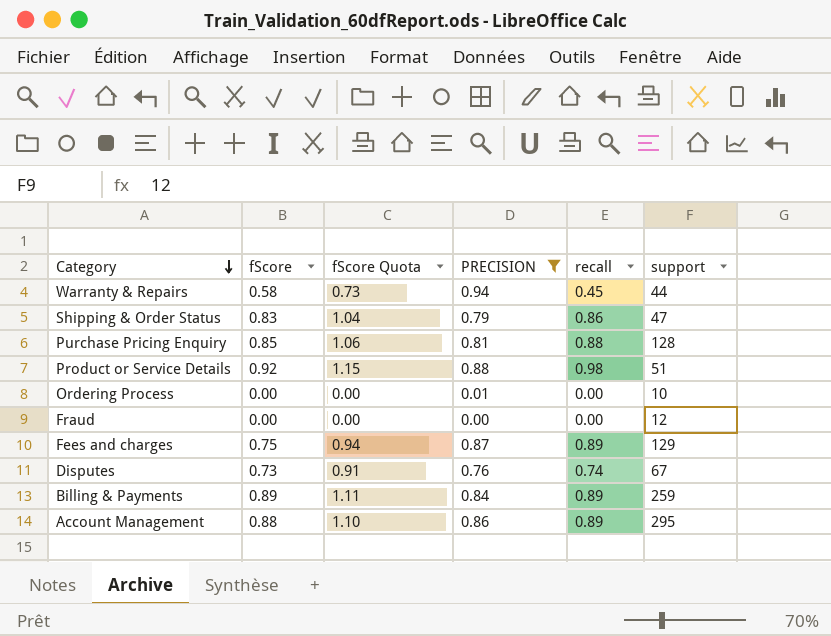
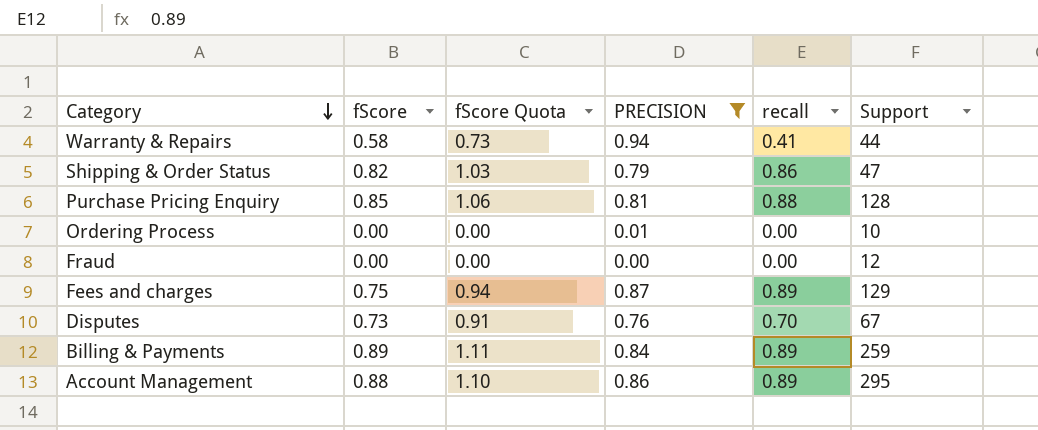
column name: support -> Support
row Product or Service Details: 0.92 | 1.15 | 0.88 | 0.98 | 51 -> none
Warranty & Repairs | recall: 0.45 -> 0.41
Shipping & Order Status | fScore: 0.83 -> 0.82
Shipping & Order Status | fScore Quota: 1.04 -> 1.03
Disputes | recall: 0.74 -> 0.70

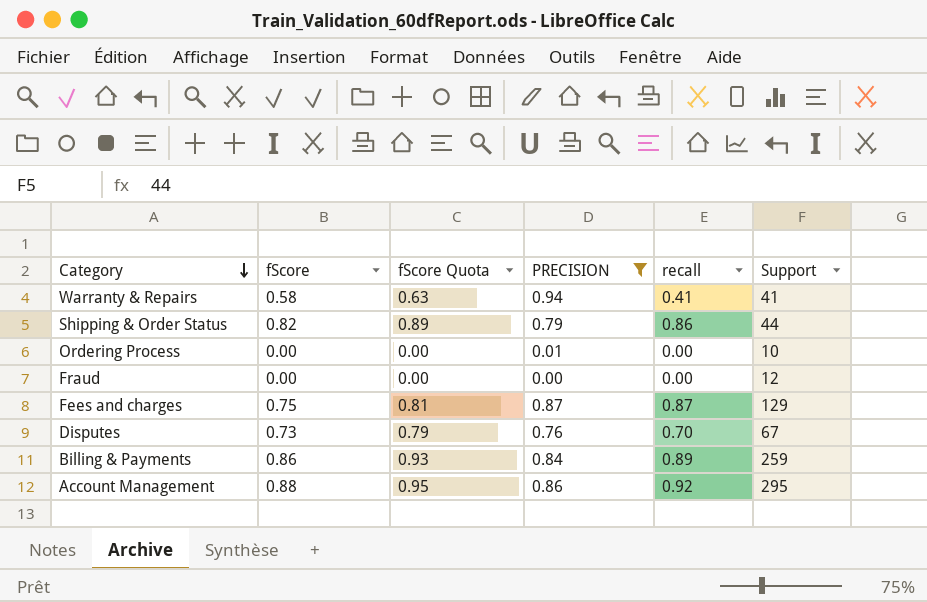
column fScore Quota | formula: [fScore] * 1.25 -> [fScore] * 1.08
row Purchase Pricing Enquiry: 0.85 | 1.06 | 0.81 | 0.88 | 128 -> none
Warranty & Repairs | Support: 44 -> 41
Shipping & Order Status | Support: 47 -> 44
Fees and charges | recall: 0.89 -> 0.87
Billing & Payments | fScore: 0.89 -> 0.86
Account Management | recall: 0.89 -> 0.92

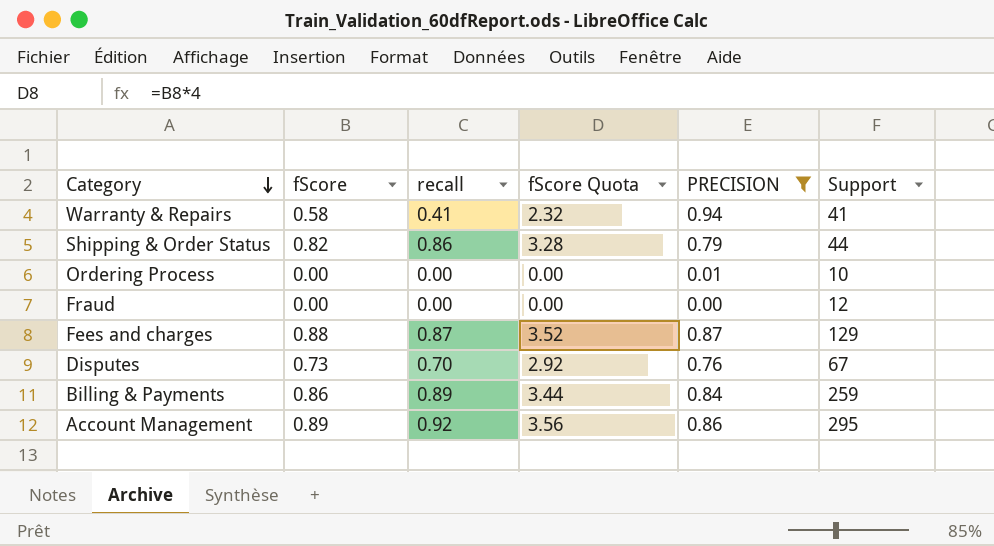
column recall | position: 5 -> 3
column fScore Quota | formula: [fScore] * 1.08 -> [fScore] * 4
Fees and charges | fScore: 0.75 -> 0.88
Account Management | fScore: 0.88 -> 0.89

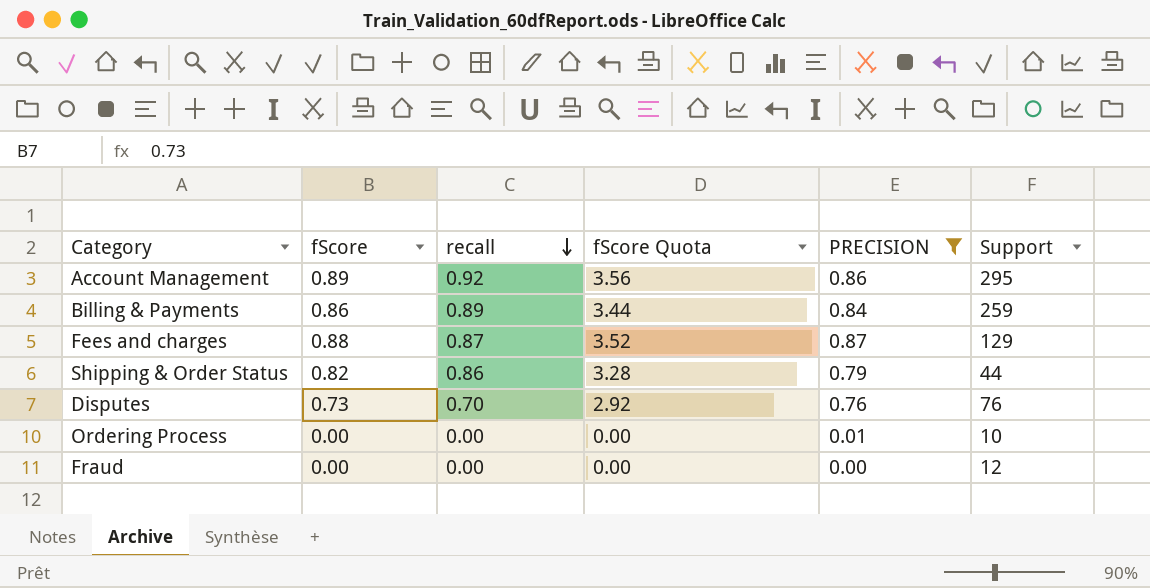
row order: Category descending -> recall descending
row Warranty & Repairs: 0.58 | 0.41 | 2.32 | 0.94 | 41 -> none
Disputes | Support: 67 -> 76

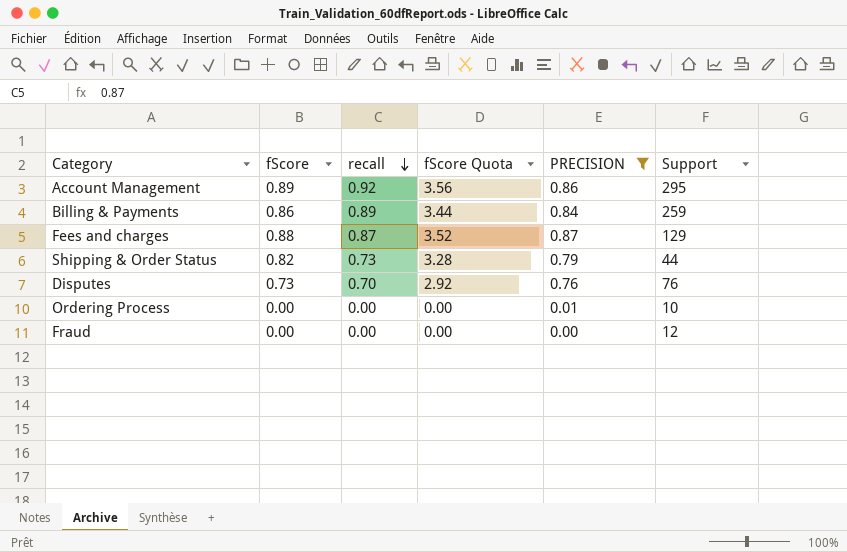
Shipping & Order Status | recall: 0.86 -> 0.73

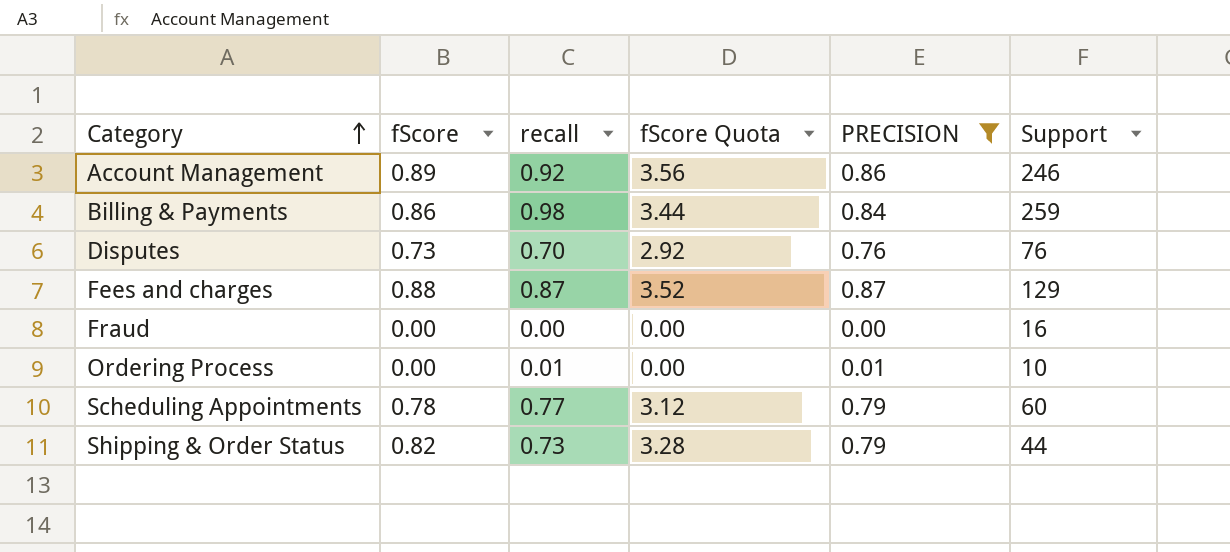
row order: recall descending -> Category ascending
Account Management | Support: 295 -> 246
Billing & Payments | recall: 0.89 -> 0.98
Fraud | Support: 12 -> 16
Ordering Process | recall: 0.00 -> 0.01
row Scheduling Appointments: none -> 0.78 | 0.77 | 3.12 | 0.79 | 60

